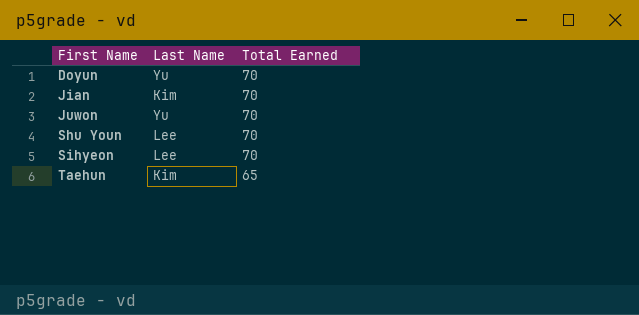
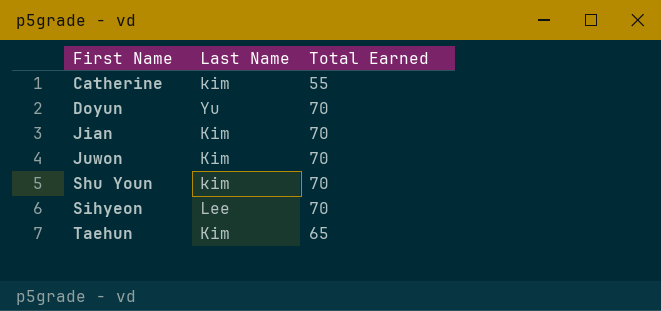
row Catherine: none -> kim | 55
Juwon | Last Name: Yu -> Kim
Shu Youn | Last Name: Lee -> kim

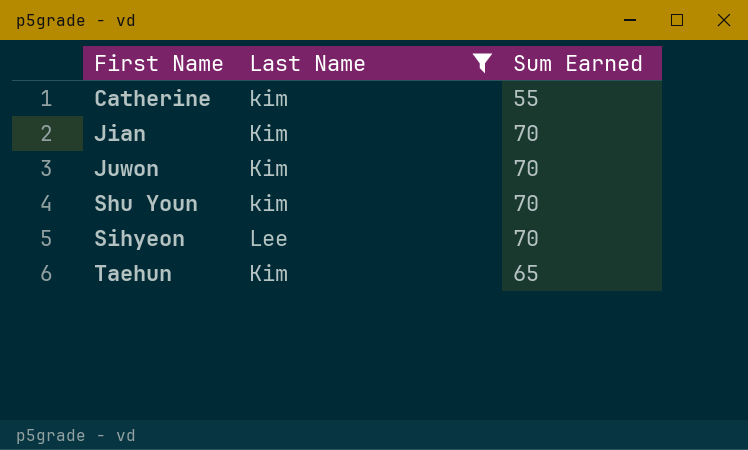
filter: none -> Last Name != Yu
column name: Total Earned -> Sum Earned

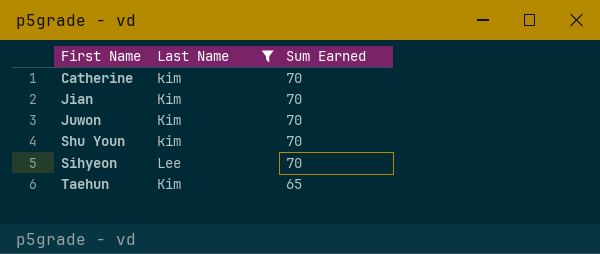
Catherine | Sum Earned: 55 -> 70

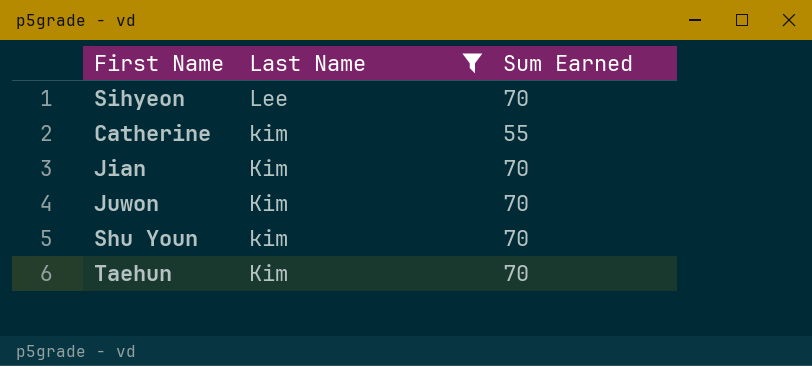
row order: First Name ascending -> Last Name descending
Catherine | Sum Earned: 70 -> 55
Taehun | Sum Earned: 65 -> 70

